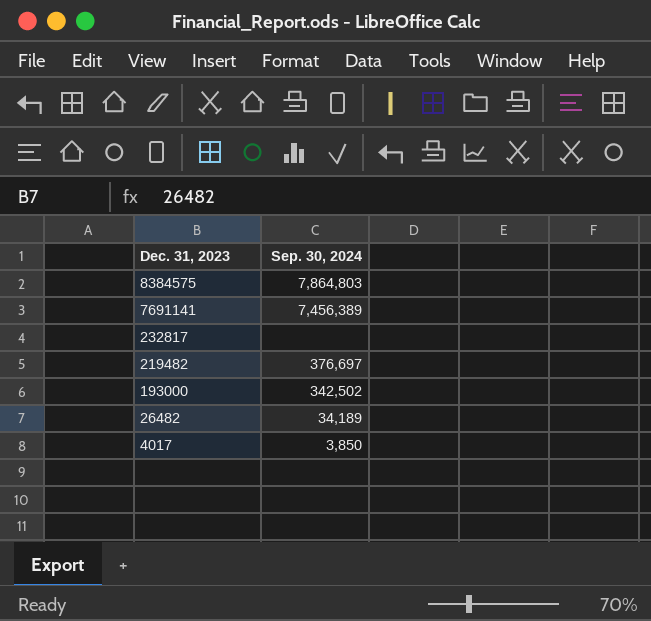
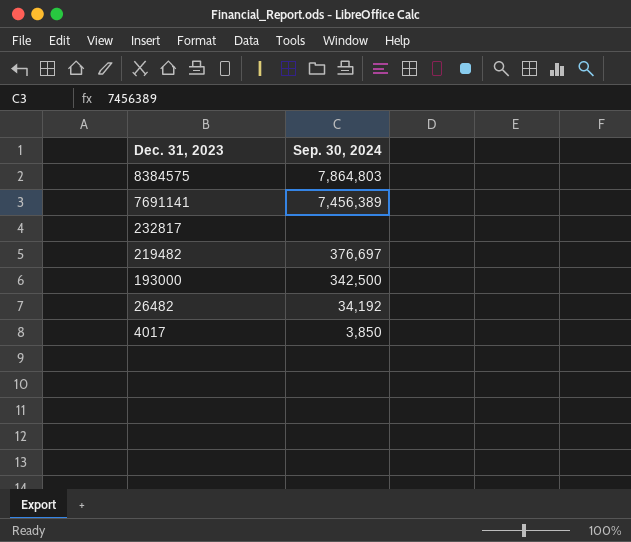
193000 | Sep. 30, 2024: 342,502 -> 342,500
26482 | Sep. 30, 2024: 34,189 -> 34,192

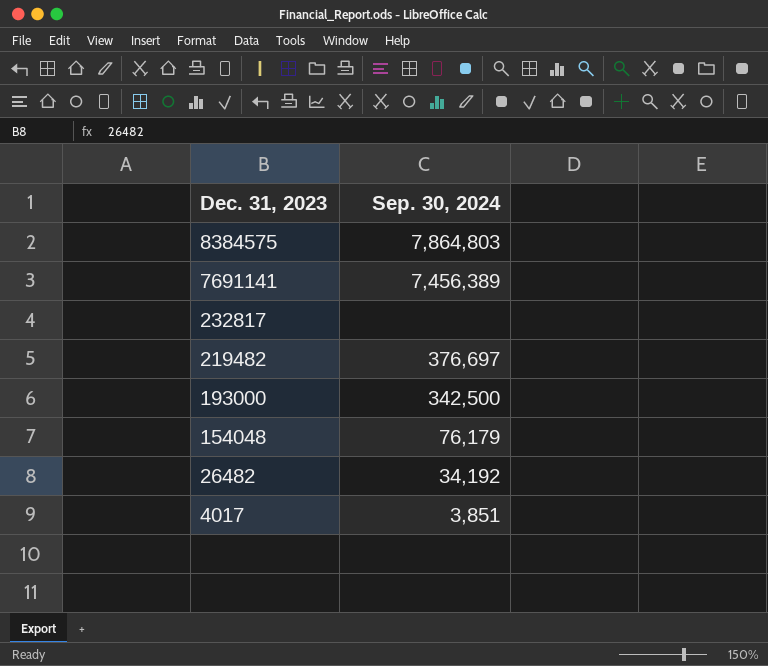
row 154048: none -> 76,179
4017 | Sep. 30, 2024: 3,850 -> 3,851

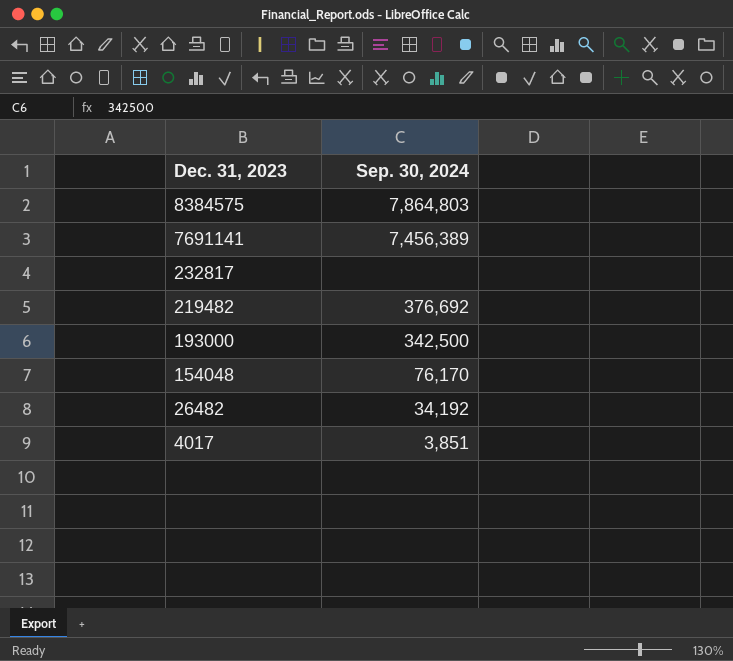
219482 | Sep. 30, 2024: 376,697 -> 376,692
154048 | Sep. 30, 2024: 76,179 -> 76,170

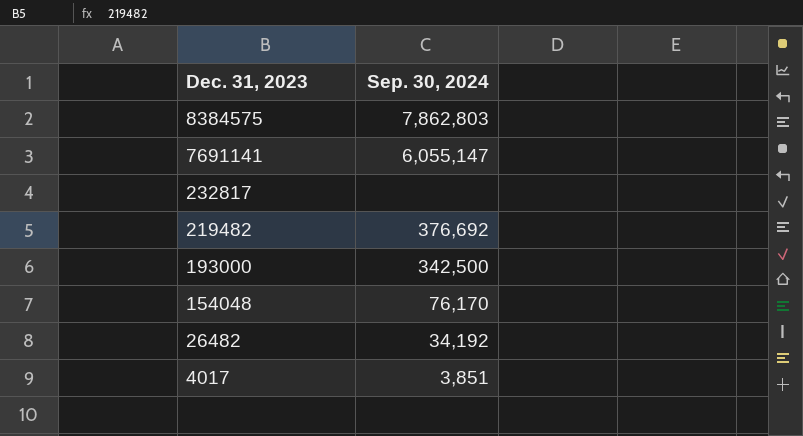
8384575 | Sep. 30, 2024: 7,864,803 -> 7,862,803
7691141 | Sep. 30, 2024: 7,456,389 -> 6,055,147

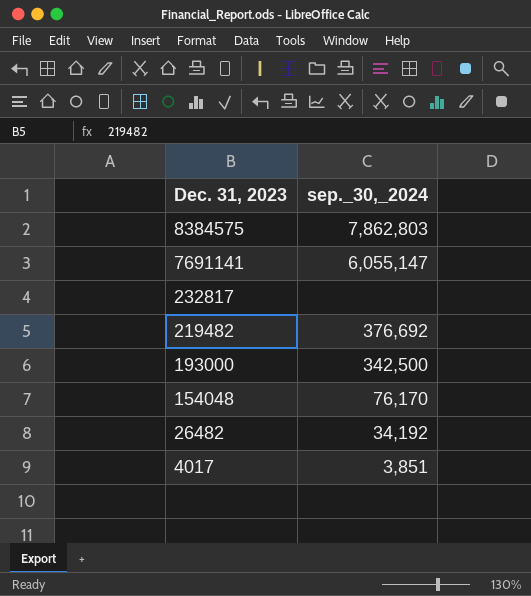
column name: Sep. 30, 2024 -> sep._30,_2024

